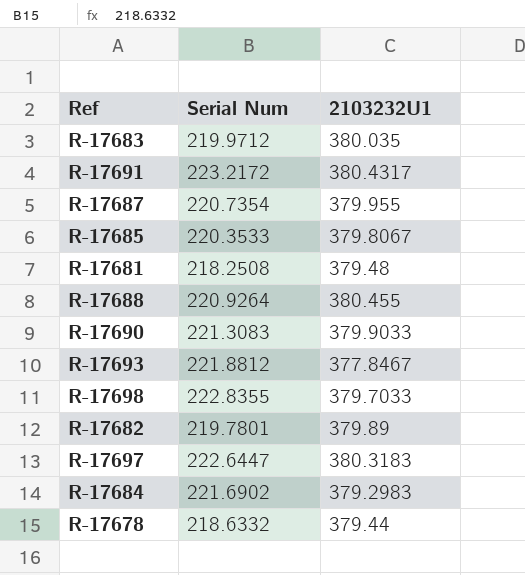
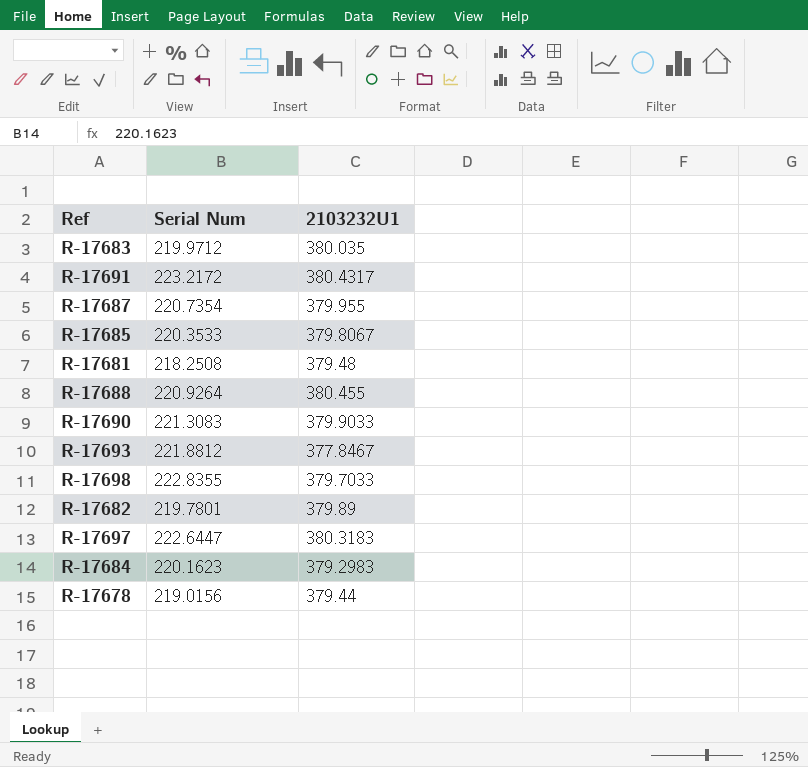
R-17684 | Serial Num: 221.6902 -> 220.1623
R-17678 | Serial Num: 218.6332 -> 219.0156

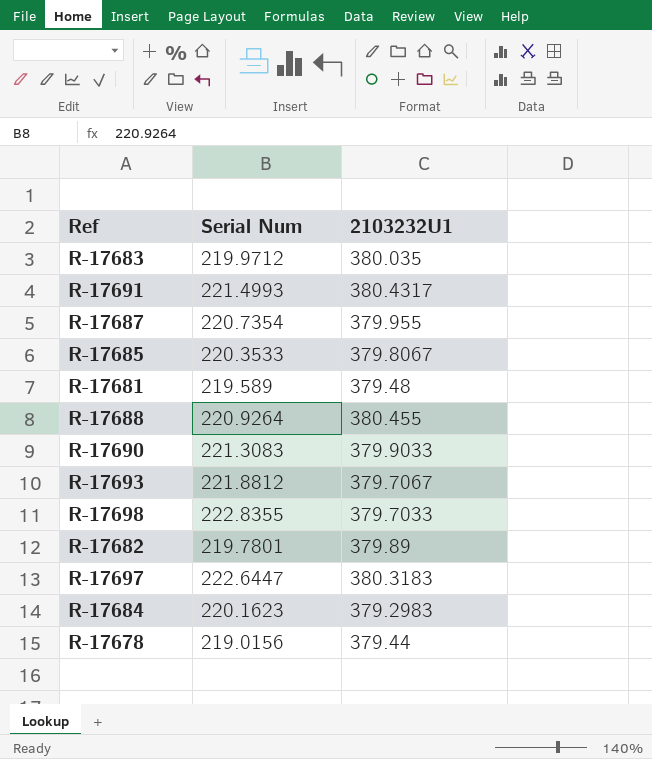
R-17691 | Serial Num: 223.2172 -> 221.4993
R-17681 | Serial Num: 218.2508 -> 219.589
R-17693 | 2103232U1: 377.8467 -> 379.7067

